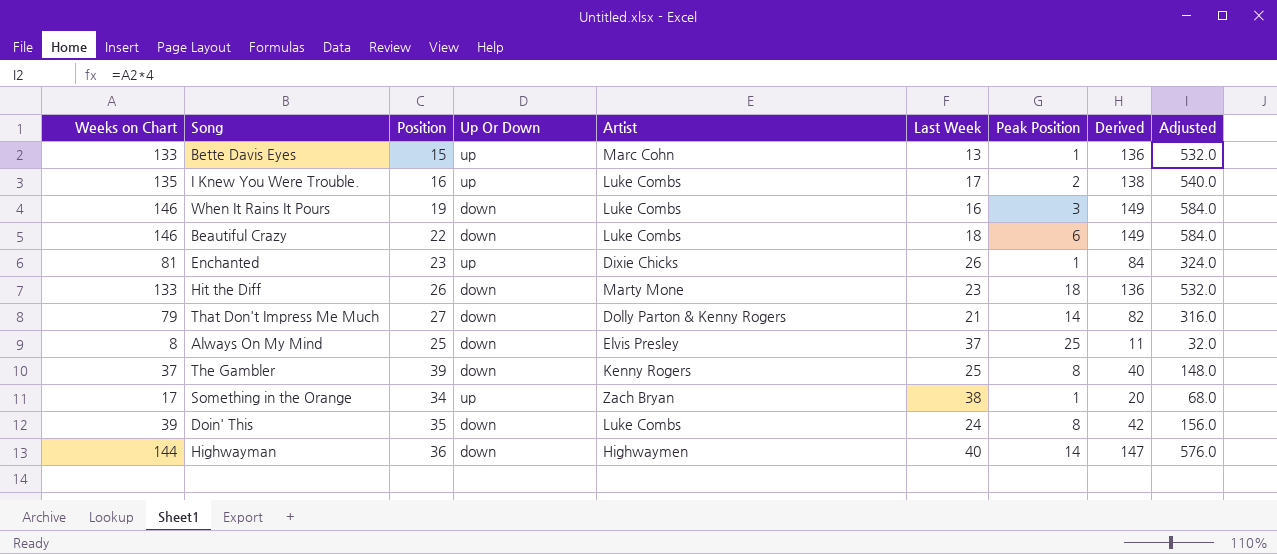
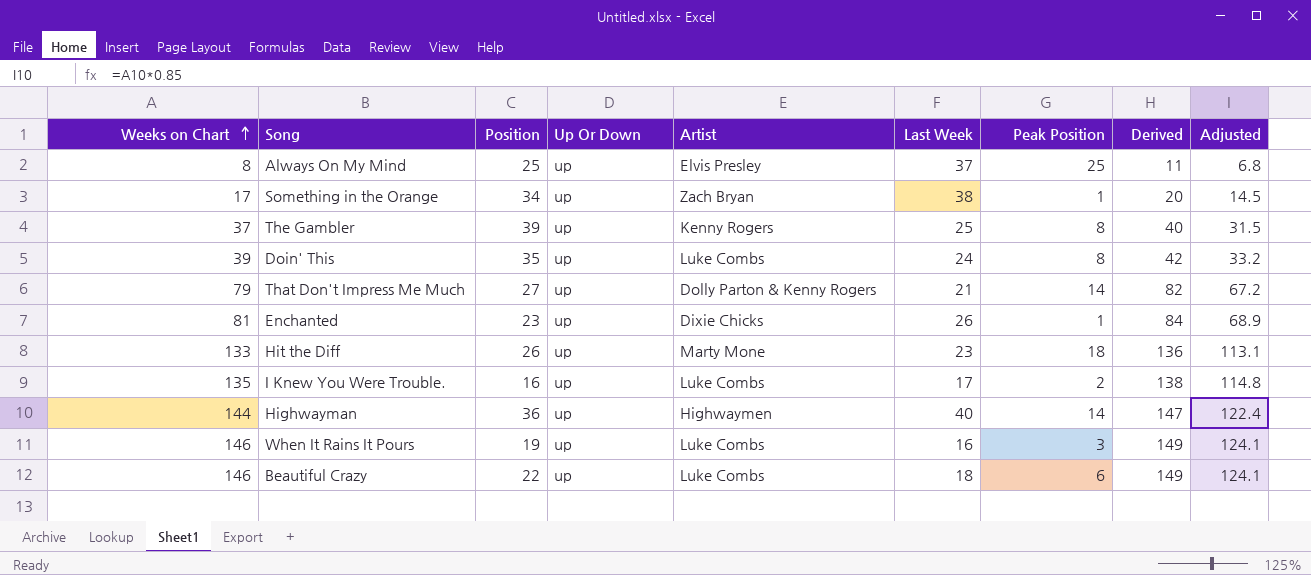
row order: none -> Weeks on Chart ascending
column Adjusted | formula: [Weeks on Chart] * 4 -> [Weeks on Chart] * 0.85
row Bette Davis Eyes: 133 | 15 | up | Marc Cohn | 13 | 1 | 136 | 532.0 -> none
Always On My Mind | Up Or Down: down -> up
The Gambler | Up Or Down: down -> up
Doin' This | Up Or Down: down -> up
That Don't Impress Me Much | Up Or Down: down -> up
Hit the Diff | Up Or Down: down -> up
Highwayman | Up Or Down: down -> up
When It Rains It Pours | Up Or Down: down -> up
Beautiful Crazy | Up Or Down: down -> up

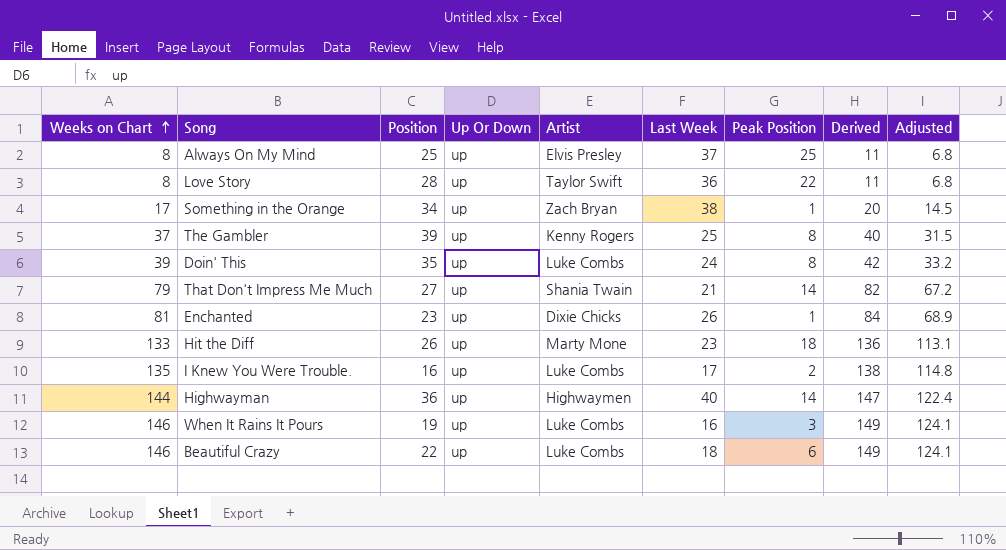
row Love Story: none -> 8 | 28 | up | Taylor Swift | 36 | 22 | 11 | 6.8
That Don't Impress Me Much | Artist: Dolly Parton & Kenny Rogers -> Shania Twain

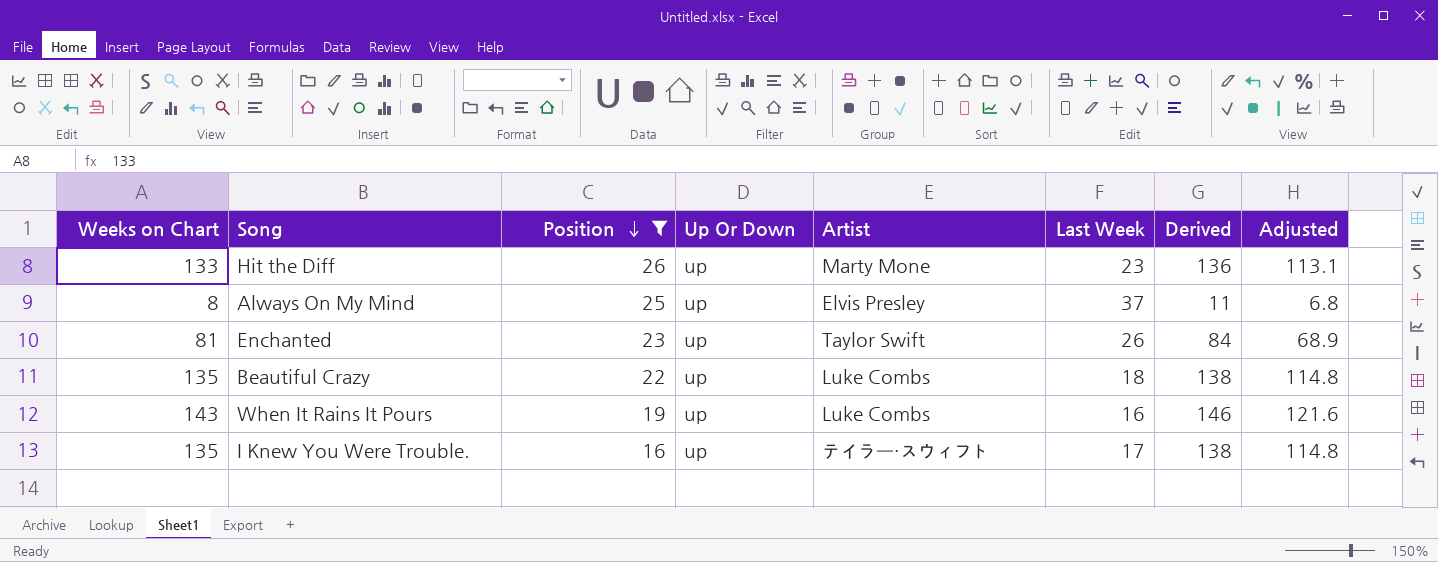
filter: none -> Position <= 26
row order: Weeks on Chart ascending -> Position descending
column Peak Position | position: 7 -> none
Enchanted | Artist: Dixie Chicks -> Taylor Swift
Beautiful Crazy | Weeks on Chart: 146 -> 135
Beautiful Crazy | Derived: 149 -> 138
Beautiful Crazy | Adjusted: 124.1 -> 114.8
When It Rains It Pours | Weeks on Chart: 146 -> 143
When It Rains It Pours | Derived: 149 -> 146
When It Rains It Pours | Adjusted: 124.1 -> 121.6
I Knew You Were Trouble. | Artist: Luke Combs -> テイラー・スウィフト

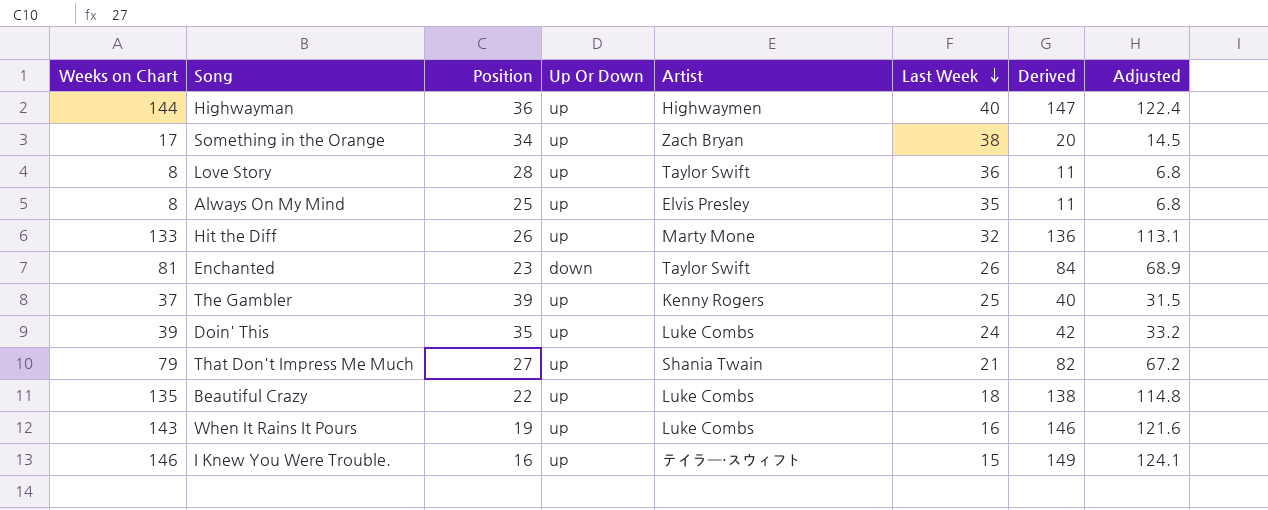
filter: Position <= 26 -> none
row order: Position descending -> Last Week descending
Always On My Mind | Last Week: 37 -> 35
Hit the Diff | Last Week: 23 -> 32
Enchanted | Up Or Down: up -> down
I Knew You Were Trouble. | Weeks on Chart: 135 -> 146
I Knew You Were Trouble. | Last Week: 17 -> 15
I Knew You Were Trouble. | Derived: 138 -> 149
I Knew You Were Trouble. | Adjusted: 114.8 -> 124.1

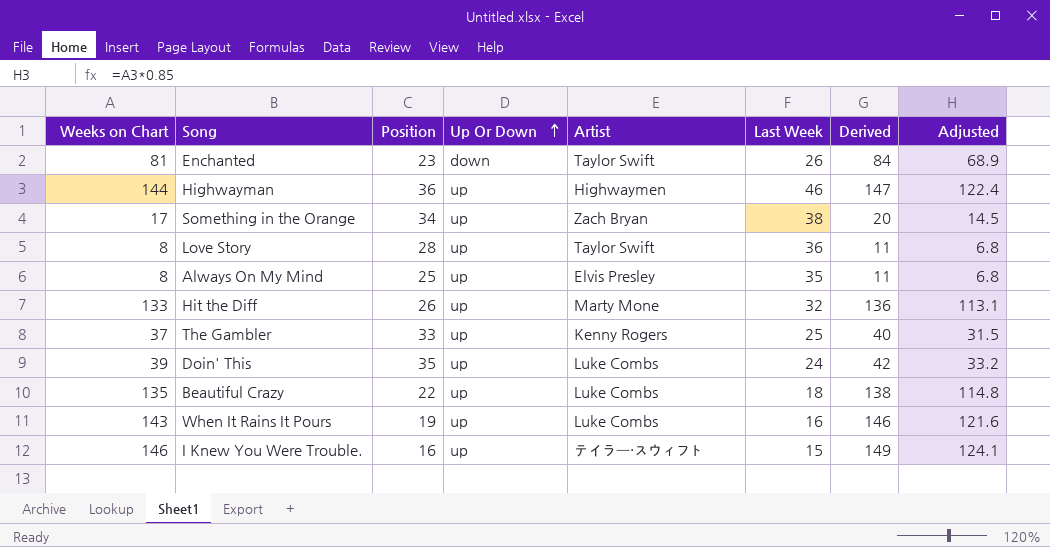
row order: Last Week descending -> Up Or Down ascending
row That Don't Impress Me Much: 79 | 27 | up | Shania Twain | 21 | 82 | 67.2 -> none
Highwayman | Last Week: 40 -> 46
The Gambler | Position: 39 -> 33

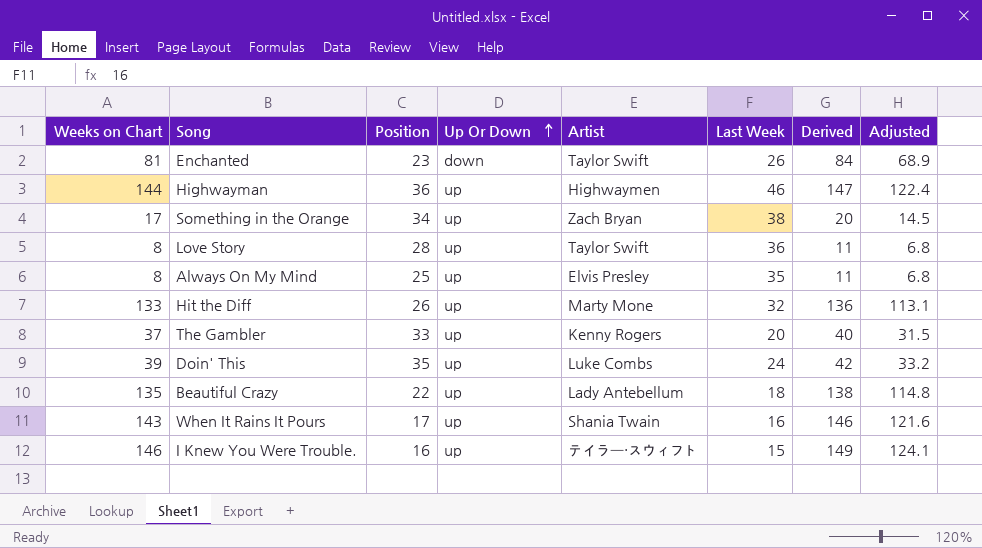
The Gambler | Last Week: 25 -> 20
Beautiful Crazy | Artist: Luke Combs -> Lady Antebellum
When It Rains It Pours | Position: 19 -> 17
When It Rains It Pours | Artist: Luke Combs -> Shania Twain

